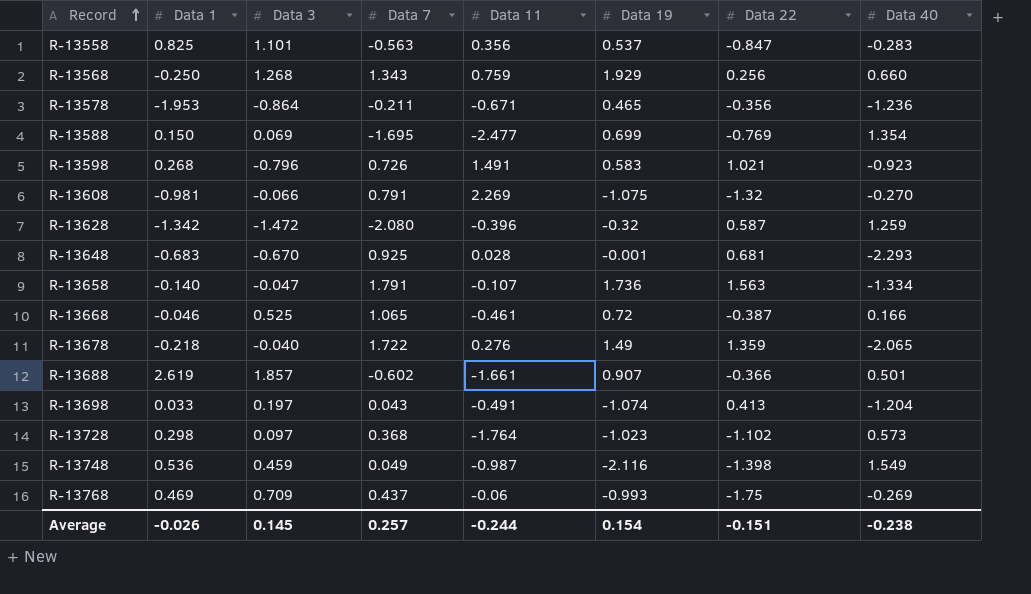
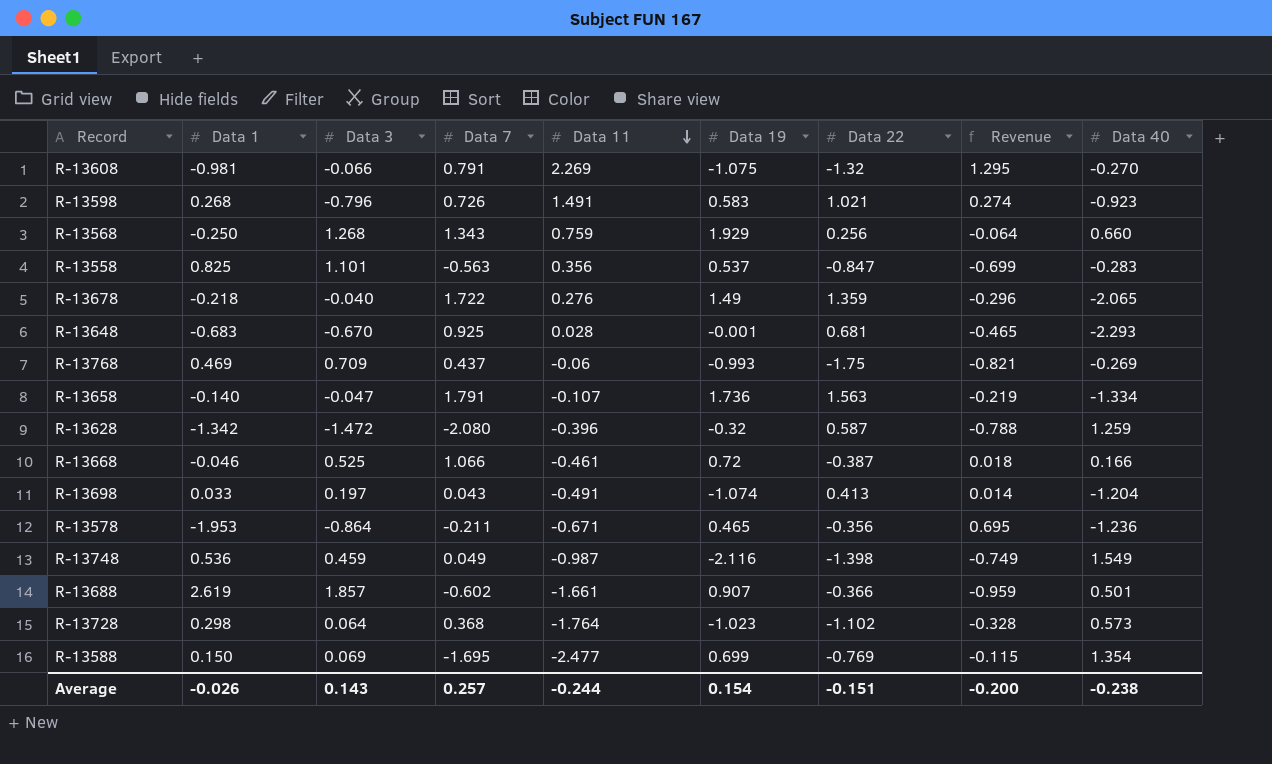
row order: Record ascending -> Data 11 descending
column Revenue | formula: none -> [Data 1] * [Data 22]
R-13668 | Data 7: 1.065 -> 1.066
R-13728 | Data 3: 0.097 -> 0.064
Average | Data 3: 0.145 -> 0.143

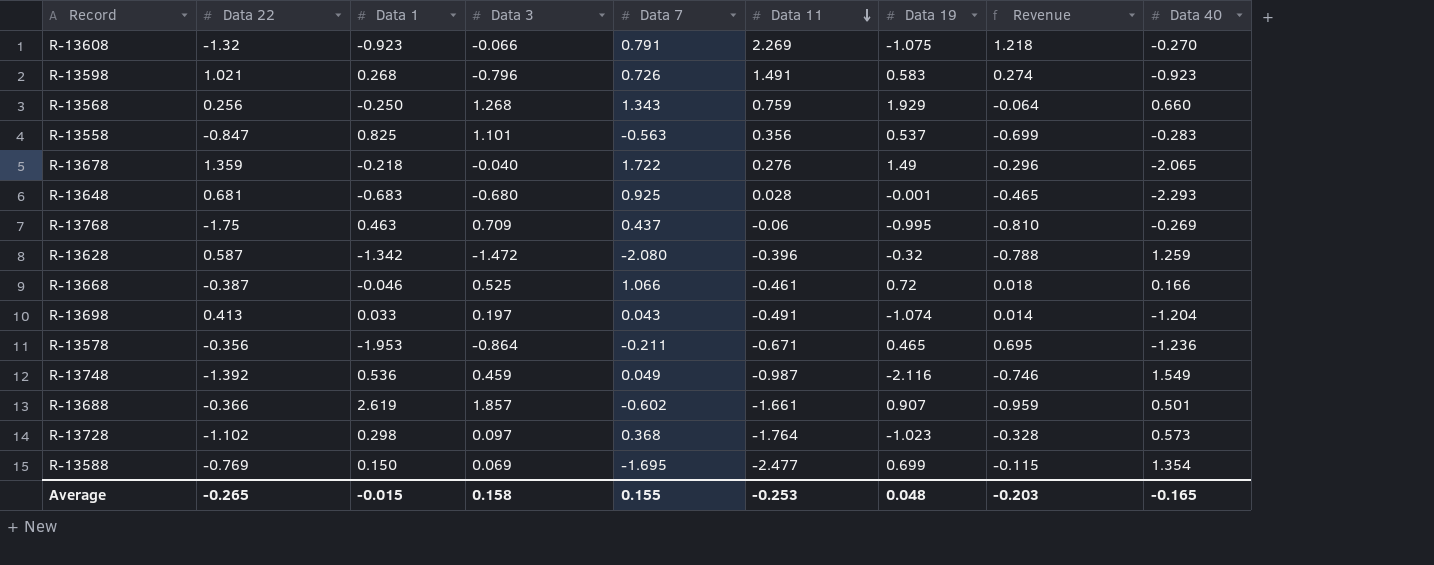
column Data 22 | position: 7 -> 2
row R-13658: -0.140 | -0.047 | 1.791 | -0.107 | 1.736 | 1.563 | -0.219 | -1.334 -> none
R-13608 | Data 1: -0.981 -> -0.923
R-13608 | Revenue: 1.295 -> 1.218
R-13648 | Data 3: -0.670 -> -0.680
R-13768 | Data 1: 0.469 -> 0.463
R-13768 | Data 19: -0.993 -> -0.995
R-13768 | Revenue: -0.821 -> -0.810
R-13748 | Data 22: -1.398 -> -1.392
R-13748 | Revenue: -0.749 -> -0.746
R-13728 | Data 3: 0.064 -> 0.097
Average | Data 22: -0.151 -> -0.265
Average | Data 1: -0.026 -> -0.015
Average | Data 3: 0.143 -> 0.158
Average | Data 7: 0.257 -> 0.155
Average | Data 11: -0.244 -> -0.253
Average | Data 19: 0.154 -> 0.048
Average | Revenue: -0.200 -> -0.203
Average | Data 40: -0.238 -> -0.165

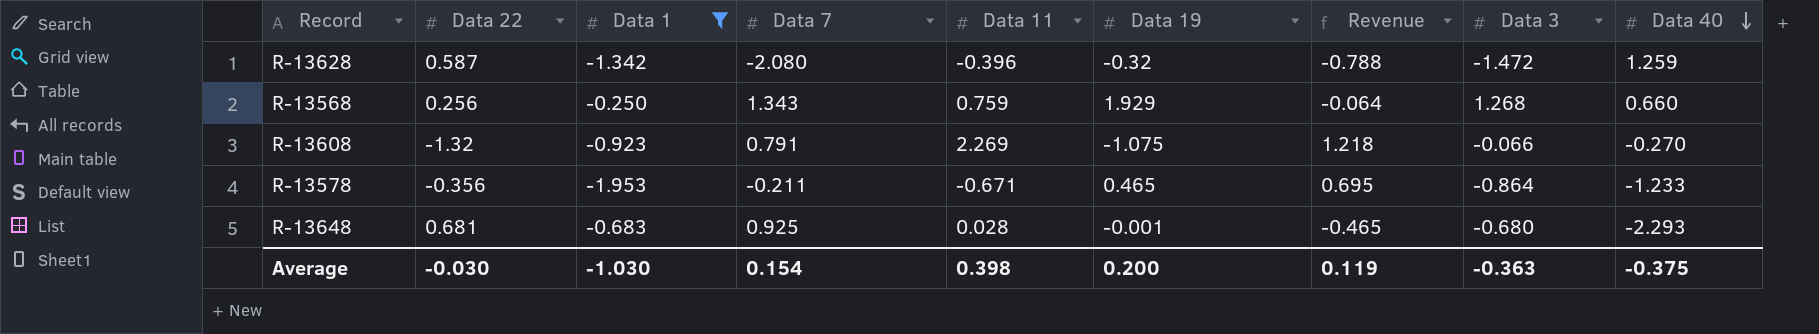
filter: none -> Data 1 <= -0.250
row order: Data 11 descending -> Data 40 descending
column Data 3 | position: 4 -> 8
R-13578 | Data 40: -1.236 -> -1.233
Average | Data 22: -0.265 -> -0.030
Average | Data 1: -0.015 -> -1.030
Average | Data 7: 0.155 -> 0.154
Average | Data 11: -0.253 -> 0.398
Average | Data 19: 0.048 -> 0.200
Average | Revenue: -0.203 -> 0.119
Average | Data 3: 0.158 -> -0.363
Average | Data 40: -0.165 -> -0.375

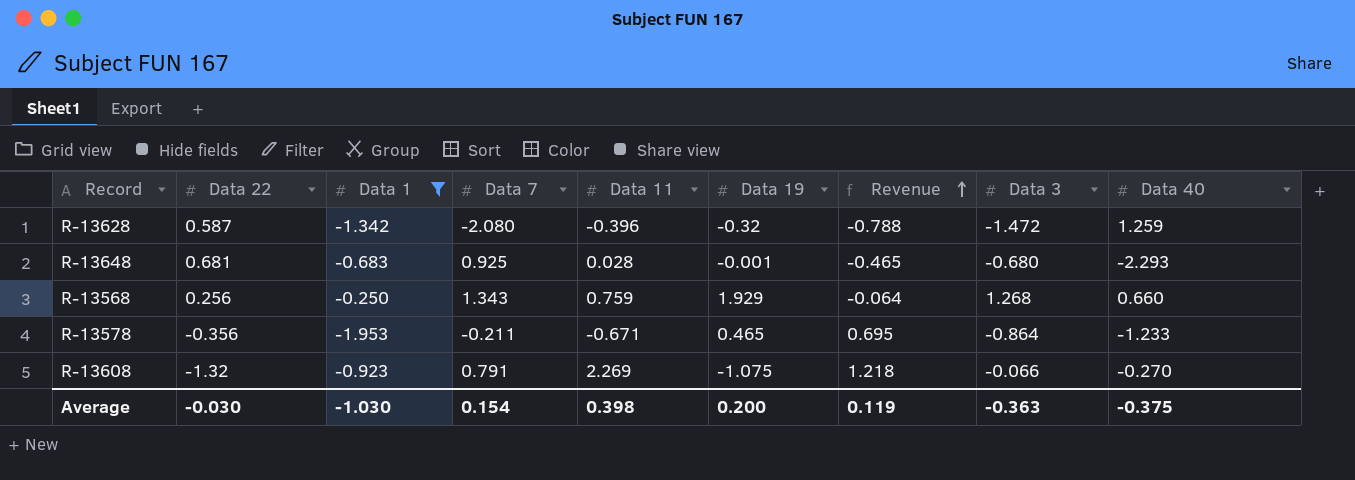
row order: Data 40 descending -> Revenue ascending

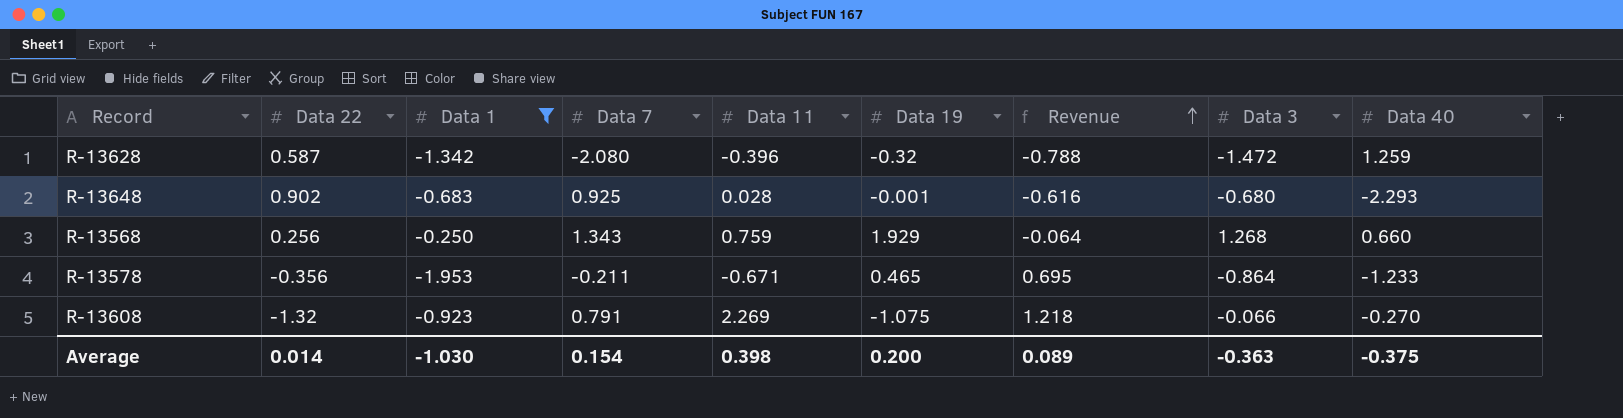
R-13648 | Data 22: 0.681 -> 0.902
R-13648 | Revenue: -0.465 -> -0.616
Average | Data 22: -0.030 -> 0.014
Average | Revenue: 0.119 -> 0.089

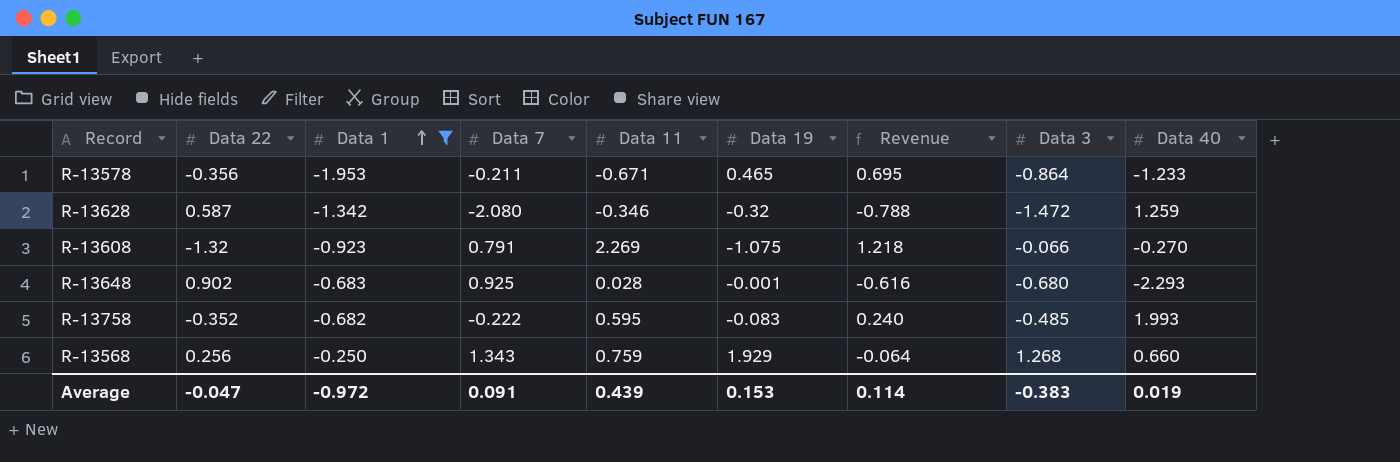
row order: Revenue ascending -> Data 1 ascending
R-13628 | Data 11: -0.396 -> -0.346
row R-13758: none -> -0.352 | -0.682 | -0.222 | 0.595 | -0.083 | 0.240 | -0.485 | 1.993
Average | Data 22: 0.014 -> -0.047
Average | Data 1: -1.030 -> -0.972
Average | Data 7: 0.154 -> 0.091
Average | Data 11: 0.398 -> 0.439
Average | Data 19: 0.200 -> 0.153
Average | Revenue: 0.089 -> 0.114
Average | Data 3: -0.363 -> -0.383
Average | Data 40: -0.375 -> 0.019

